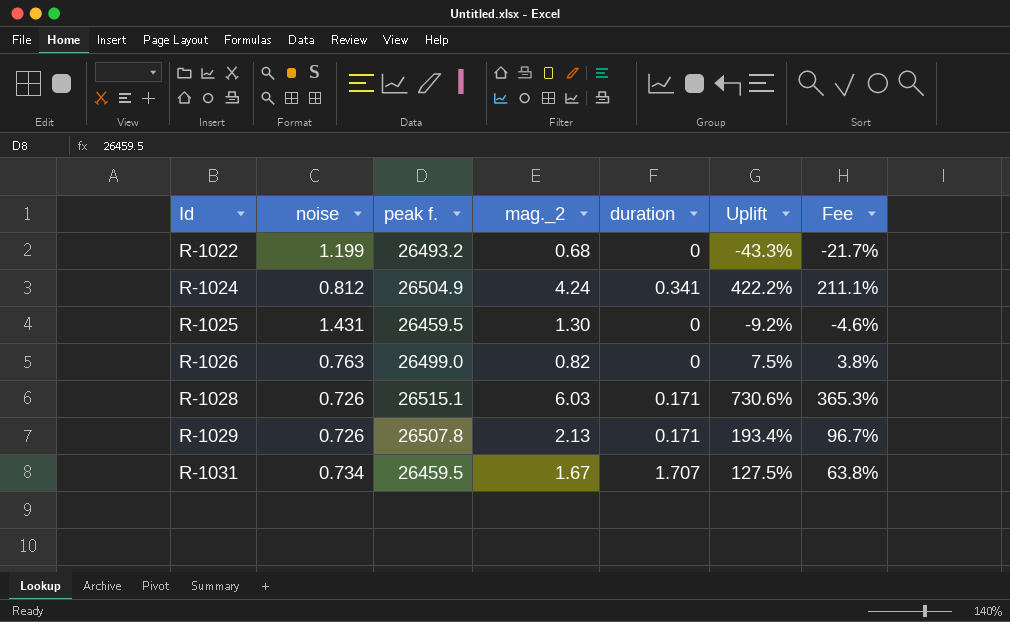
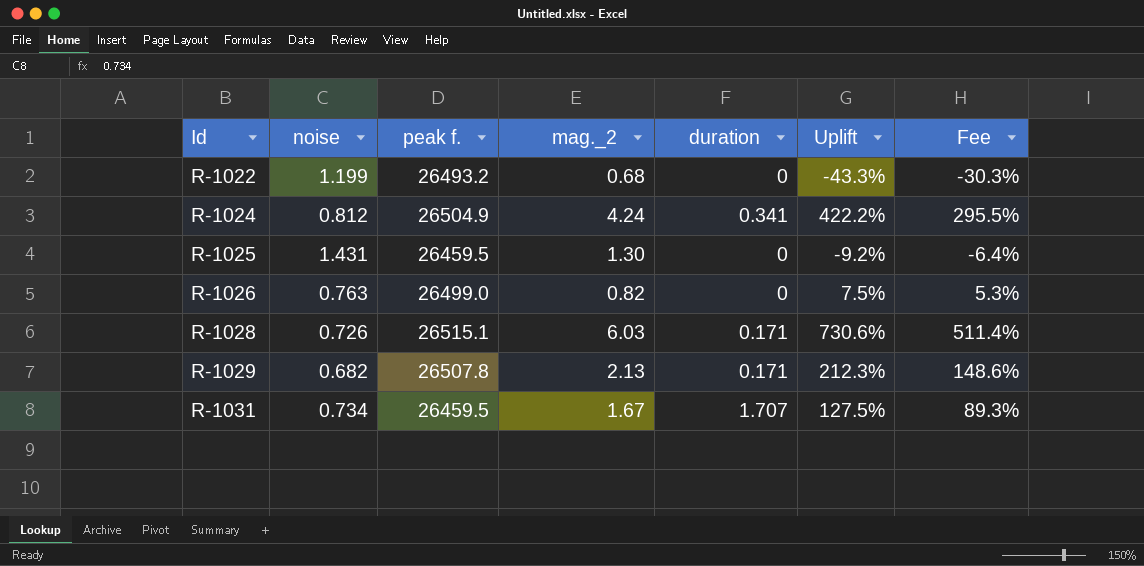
column Fee | formula: [Uplift] * 0.5 -> [Uplift] * 0.7
R-1029 | noise: 0.726 -> 0.682
R-1029 | Uplift: 193.4% -> 212.3%

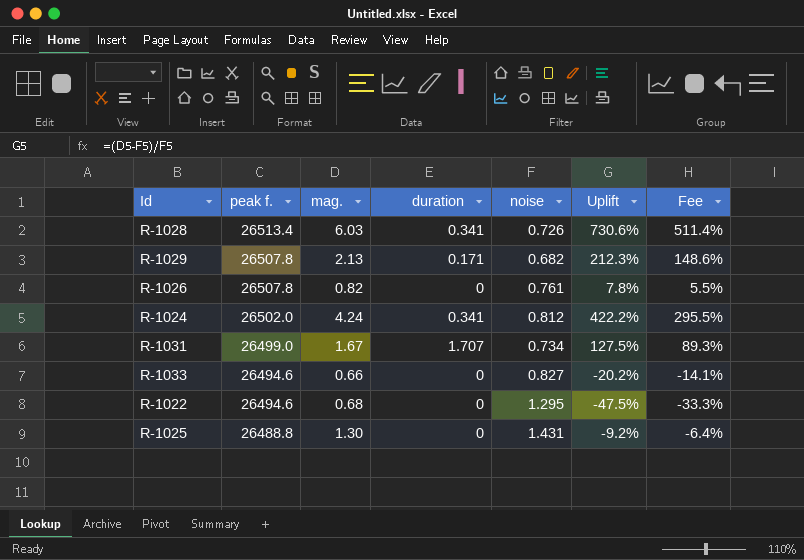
row order: Id ascending -> peak f. descending
column name: mag._2 -> mag.
column noise | position: 2 -> 5
R-1028 | peak f.: 26515.1 -> 26513.4
R-1028 | duration: 0.171 -> 0.341
R-1026 | peak f.: 26499.0 -> 26507.8
R-1026 | noise: 0.763 -> 0.761
R-1026 | Uplift: 7.5% -> 7.8%
R-1026 | Fee: 5.3% -> 5.5%
R-1024 | peak f.: 26504.9 -> 26502.0
R-1031 | peak f.: 26459.5 -> 26499.0
row R-1033: none -> 26494.6 | 0.66 | 0 | 0.827 | -20.2% | -14.1%
R-1022 | peak f.: 26493.2 -> 26494.6
R-1022 | noise: 1.199 -> 1.295
R-1022 | Uplift: -43.3% -> -47.5%
R-1022 | Fee: -30.3% -> -33.3%
R-1025 | peak f.: 26459.5 -> 26488.8

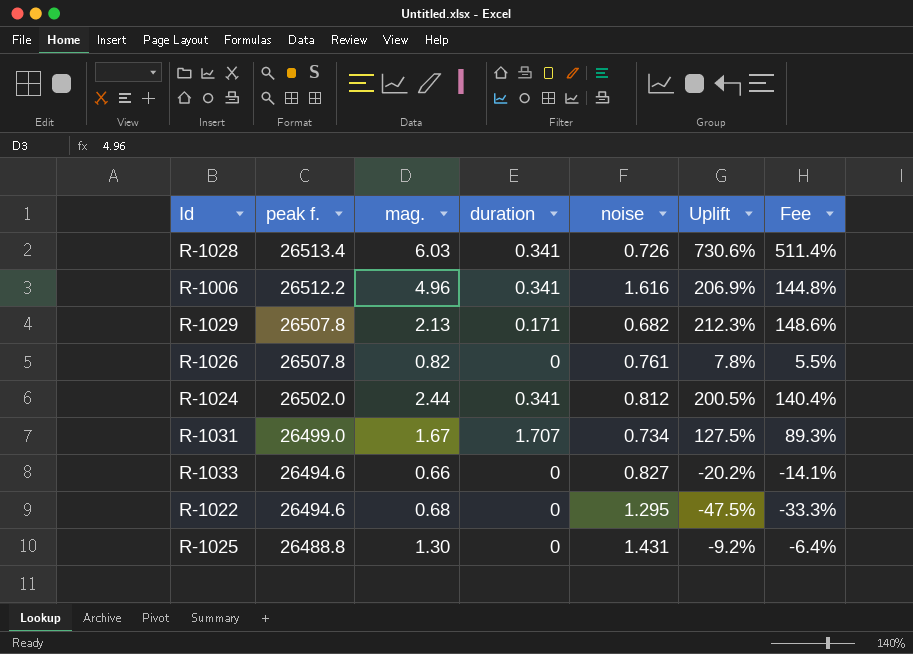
row R-1006: none -> 26512.2 | 4.96 | 0.341 | 1.616 | 206.9% | 144.8%
R-1024 | mag.: 4.24 -> 2.44
R-1024 | Uplift: 422.2% -> 200.5%
R-1024 | Fee: 295.5% -> 140.4%

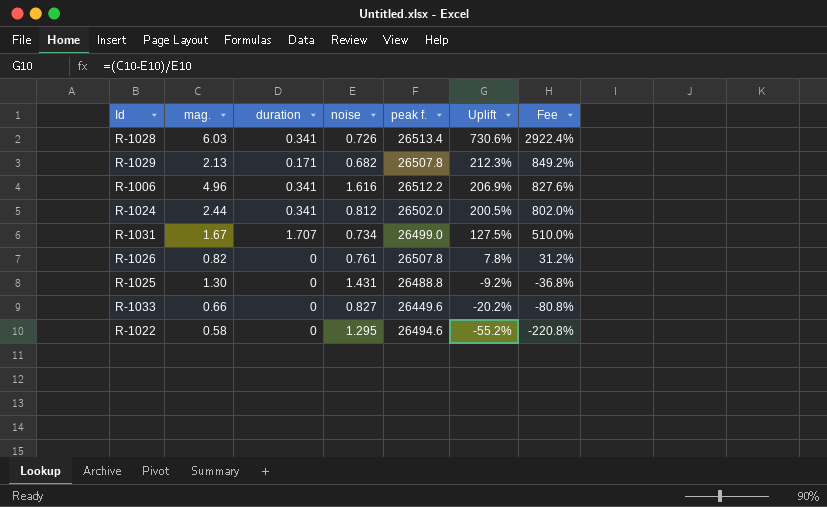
row order: peak f. descending -> Uplift descending
column peak f. | position: 2 -> 5
column Fee | formula: [Uplift] * 0.7 -> [Uplift] * 4
R-1033 | peak f.: 26494.6 -> 26449.6
R-1022 | mag.: 0.68 -> 0.58
R-1022 | Uplift: -47.5% -> -55.2%

